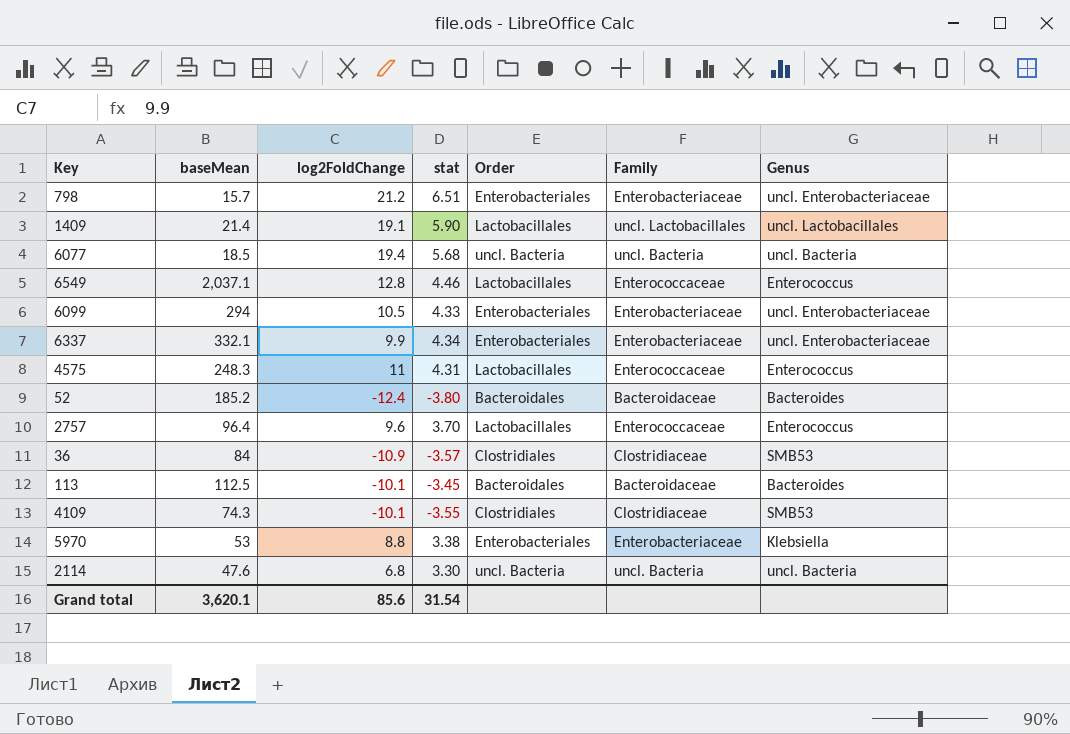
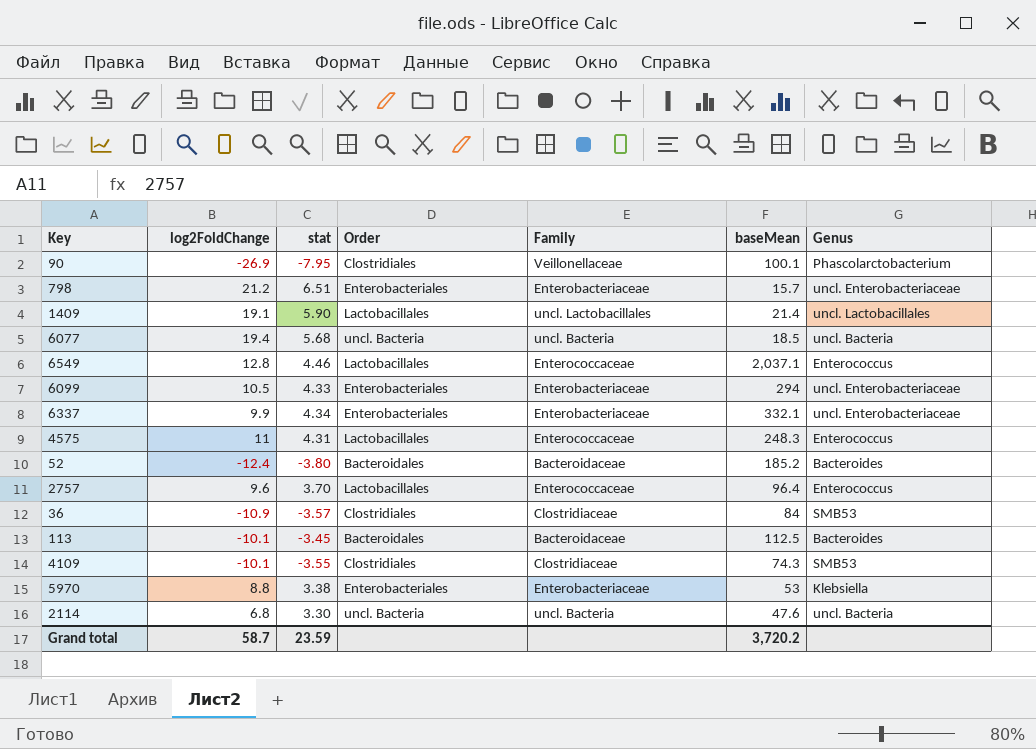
column baseMean | position: 2 -> 6
row 90: none -> -26.9 | -7.95 | Clostridiales | Veillonellaceae | 100.1 | Phascolarctobacterium
Grand total | log2FoldChange: 85.6 -> 58.7
Grand total | stat: 31.54 -> 23.59
Grand total | baseMean: 3,620.1 -> 3,720.2

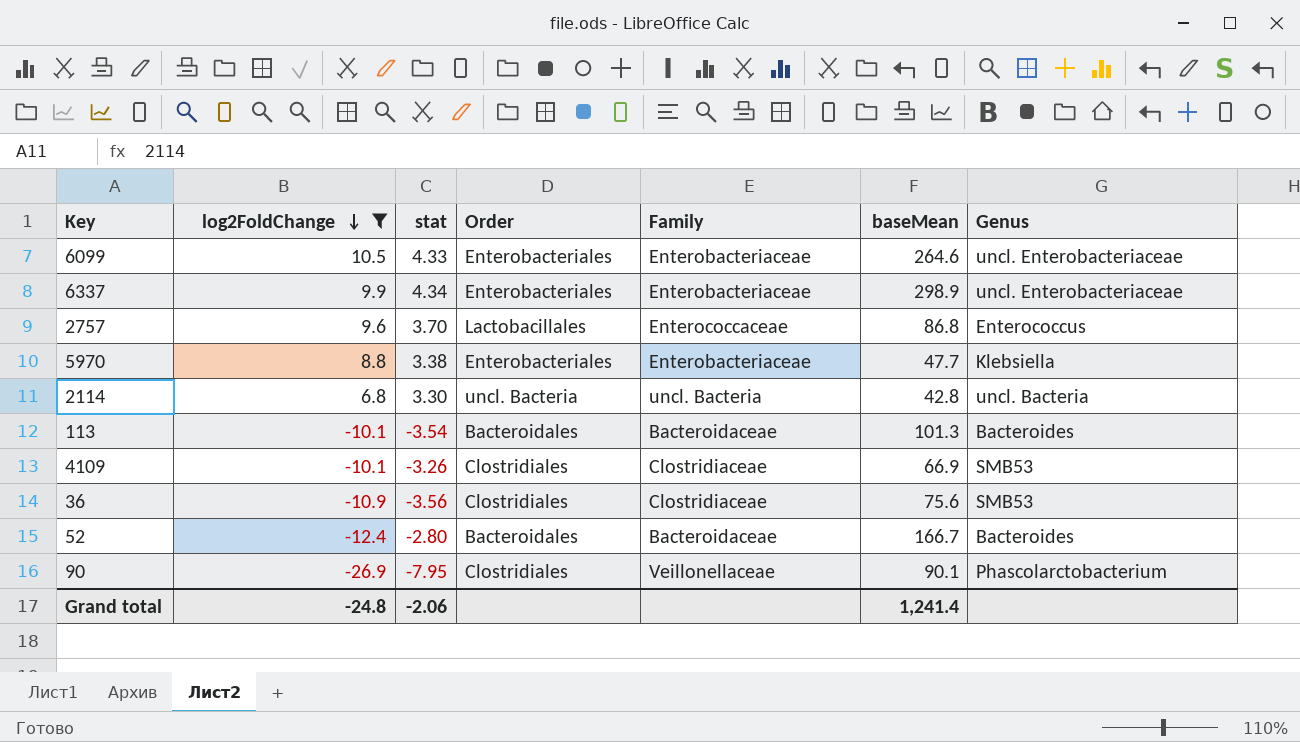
filter: none -> log2FoldChange <= 10.5
row order: none -> log2FoldChange descending
6099 | baseMean: 294 -> 264.6
6337 | baseMean: 332.1 -> 298.9
2757 | baseMean: 96.4 -> 86.8
5970 | baseMean: 53 -> 47.7
2114 | baseMean: 47.6 -> 42.8
113 | stat: -3.45 -> -3.54
113 | baseMean: 112.5 -> 101.3
4109 | stat: -3.55 -> -3.26
4109 | baseMean: 74.3 -> 66.9
36 | stat: -3.57 -> -3.56
36 | baseMean: 84 -> 75.6
52 | stat: -3.80 -> -2.80
52 | baseMean: 185.2 -> 166.7
90 | baseMean: 100.1 -> 90.1
Grand total | log2FoldChange: 58.7 -> -24.8
Grand total | stat: 23.59 -> -2.06
Grand total | baseMean: 3,720.2 -> 1,241.4

